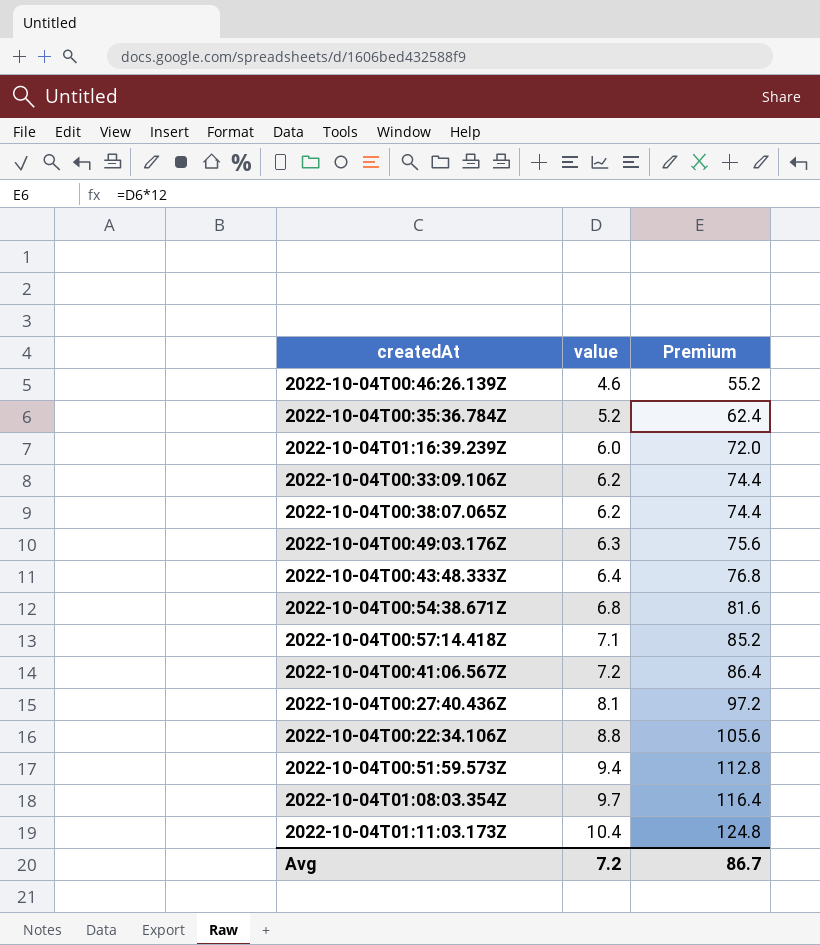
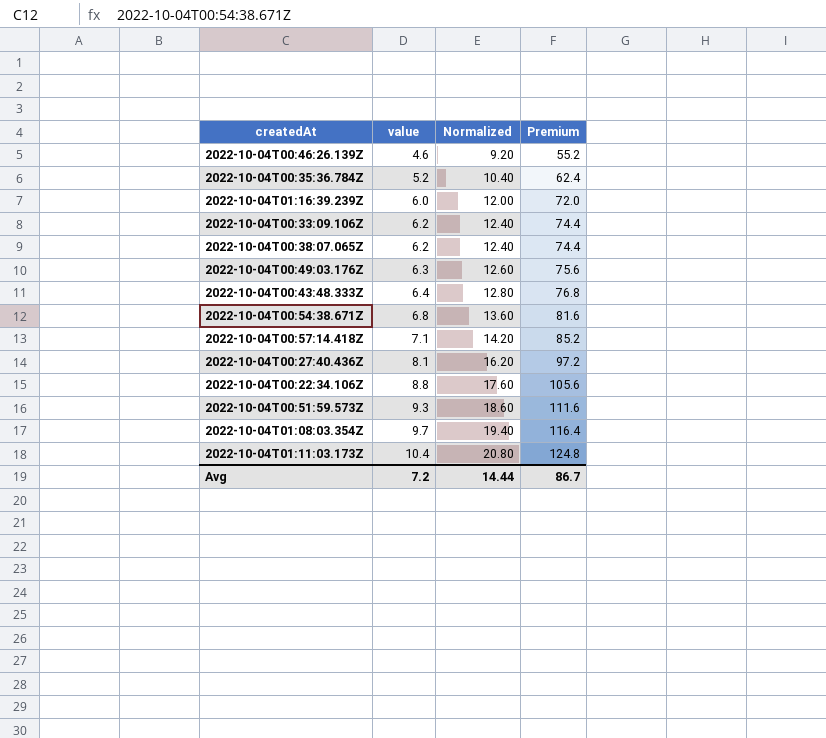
column Normalized | formula: none -> [value] * 2
row 2022-10-04T00:41:06.567Z: 7.2 | 86.4 -> none
2022-10-04T00:51:59.573Z | value: 9.4 -> 9.3
2022-10-04T00:51:59.573Z | Premium: 112.8 -> 111.6

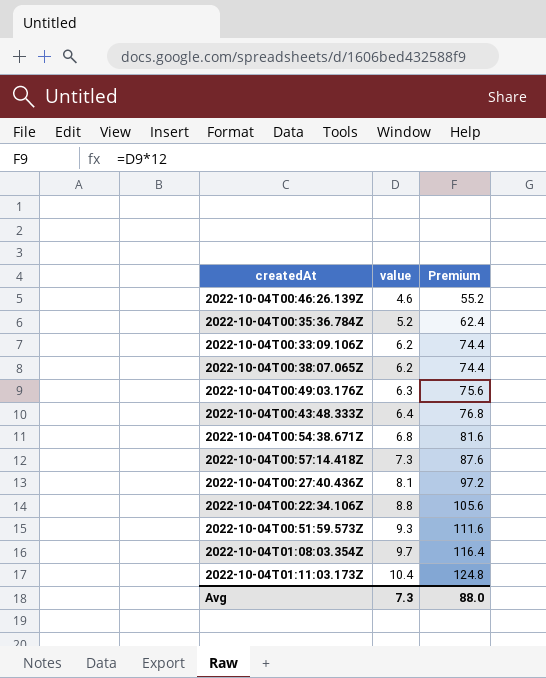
column Normalized | formula: [value] * 2 -> none
row 2022-10-04T01:16:39.239Z: 6.0 | 12.00 | 72.0 -> none
2022-10-04T00:57:14.418Z | value: 7.1 -> 7.3
2022-10-04T00:57:14.418Z | Premium: 85.2 -> 87.6
Avg | value: 7.2 -> 7.3
Avg | Premium: 86.7 -> 88.0

